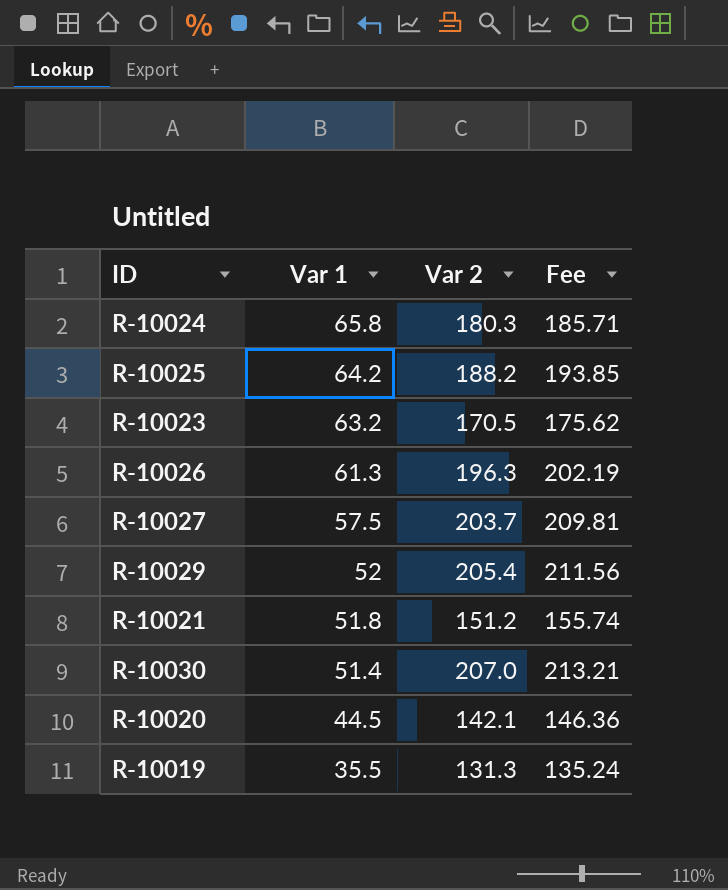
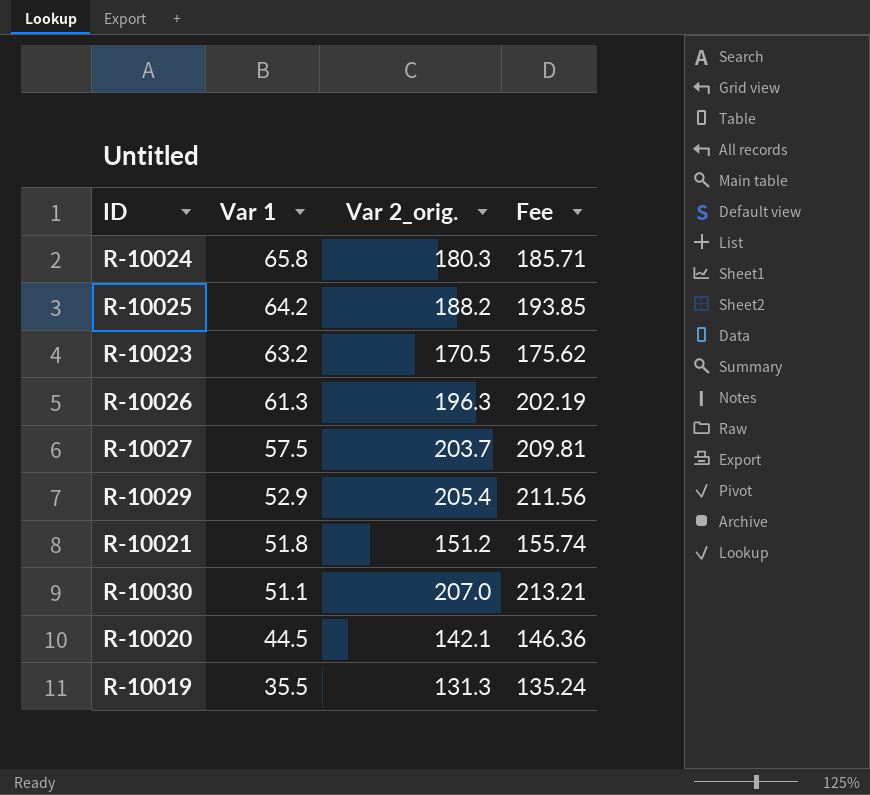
column name: Var 2 -> Var 2_orig.
R-10029 | Var 1: 52 -> 52.9
R-10030 | Var 1: 51.4 -> 51.1

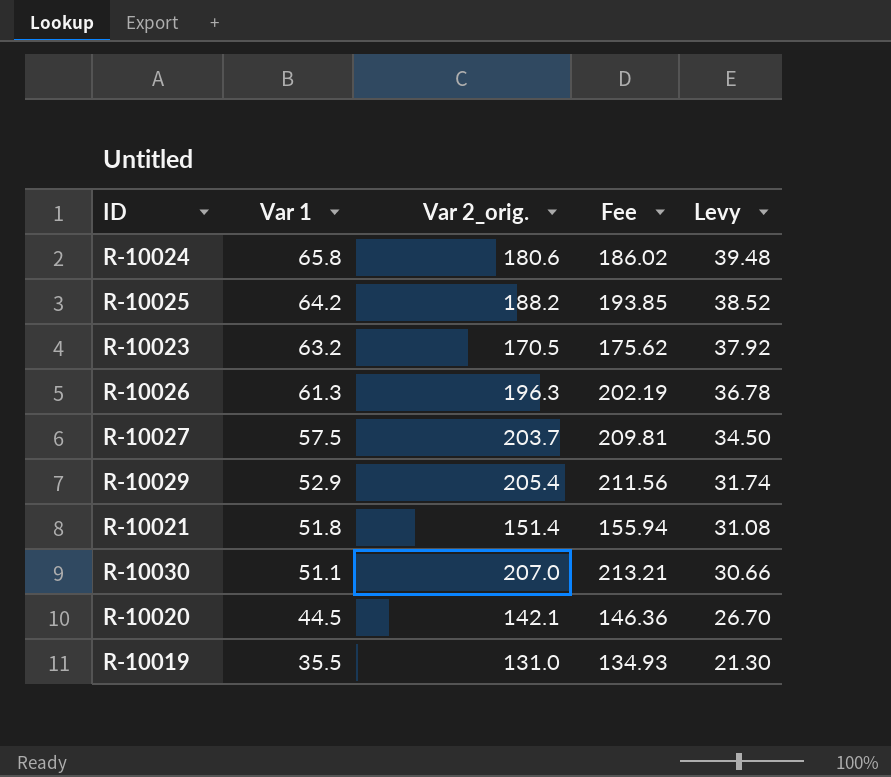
column Levy | formula: none -> [Var 1] * 0.6
R-10024 | Var 2_orig.: 180.3 -> 180.6
R-10024 | Fee: 185.71 -> 186.02
R-10021 | Var 2_orig.: 151.2 -> 151.4
R-10021 | Fee: 155.74 -> 155.94
R-10019 | Var 2_orig.: 131.3 -> 131.0
R-10019 | Fee: 135.24 -> 134.93

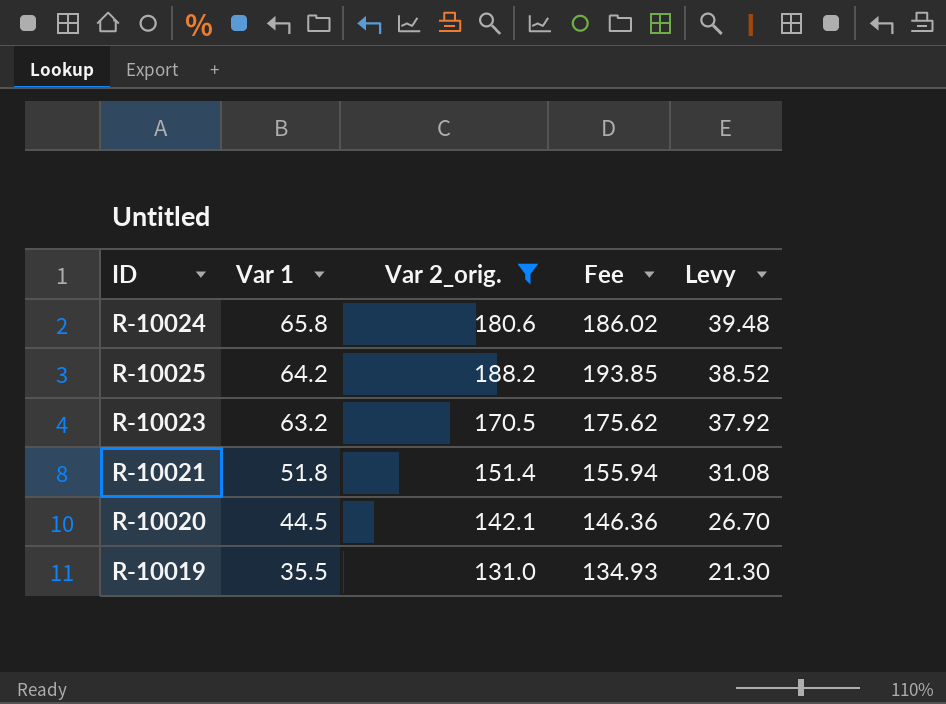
filter: none -> Var 2_orig. <= 188.2

